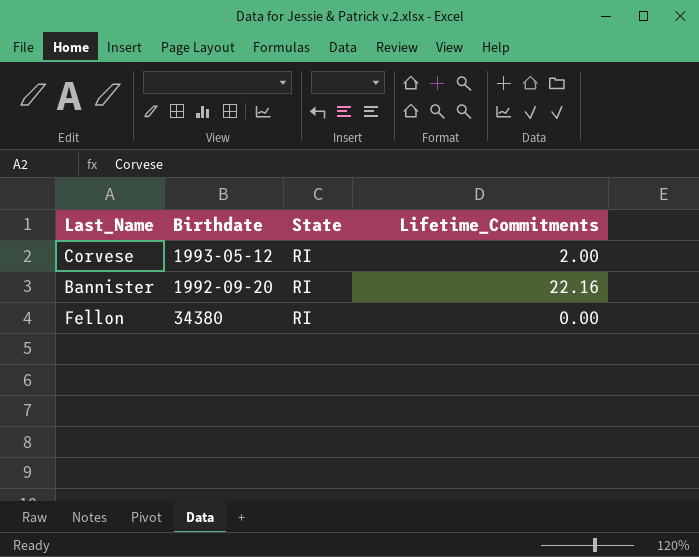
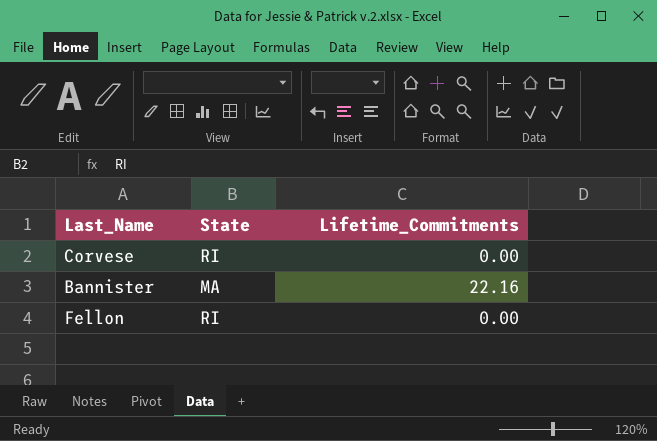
column Birthdate | position: 2 -> none
Corvese | Lifetime_Commitments: 2.00 -> 0.00
Bannister | State: RI -> MA

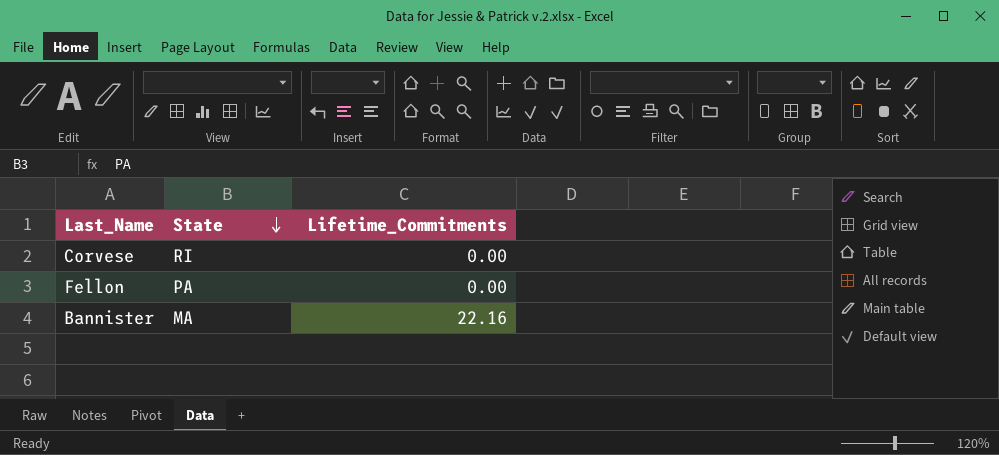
row order: none -> State descending
Fellon | State: RI -> PA

